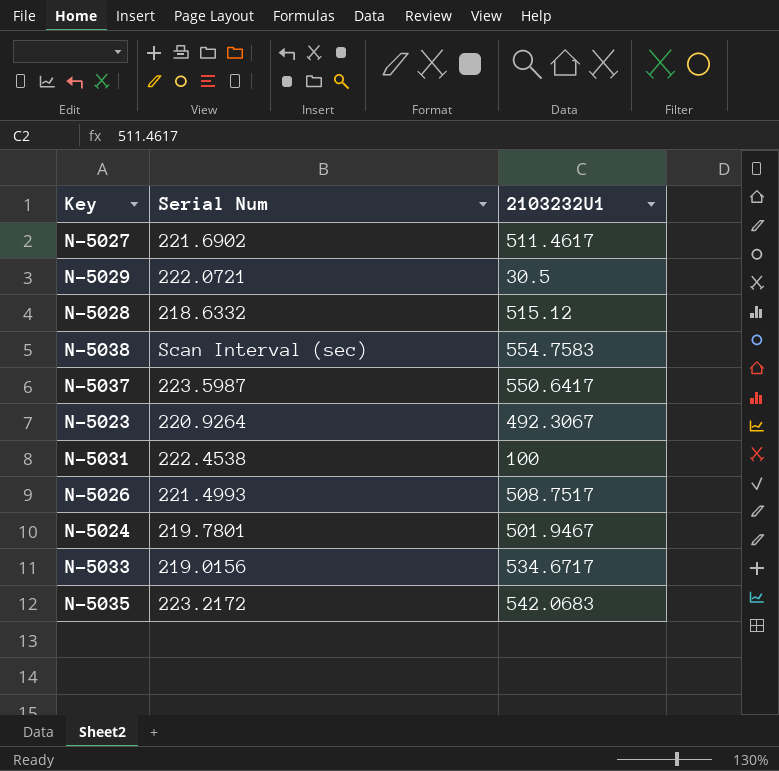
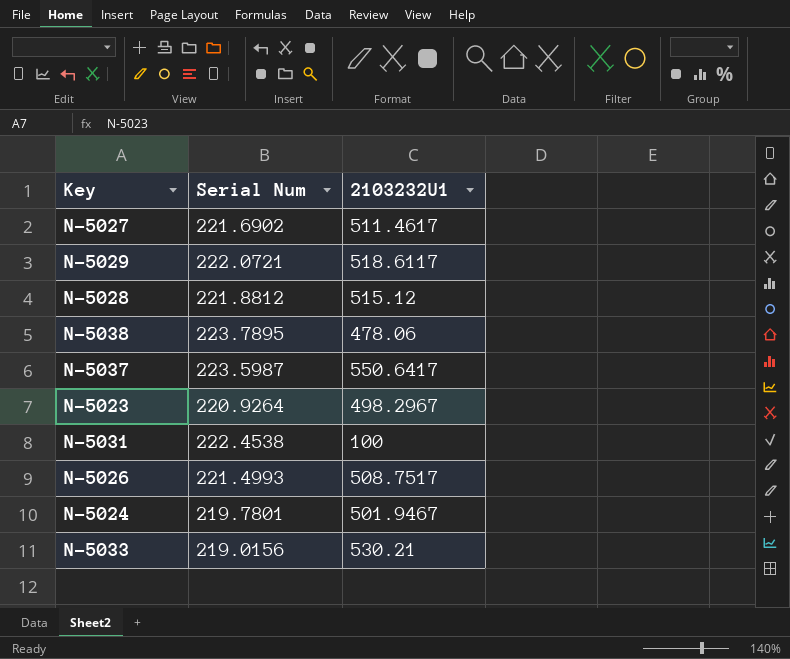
row N-5035: 223.2172 | 542.0683 -> none
N-5029 | 2103232U1: 30.5 -> 518.6117
N-5028 | Serial Num: 218.6332 -> 221.8812
N-5038 | Serial Num: Scan Interval (sec) -> 223.7895
N-5038 | 2103232U1: 554.7583 -> 478.06
N-5023 | 2103232U1: 492.3067 -> 498.2967
N-5033 | 2103232U1: 534.6717 -> 530.21

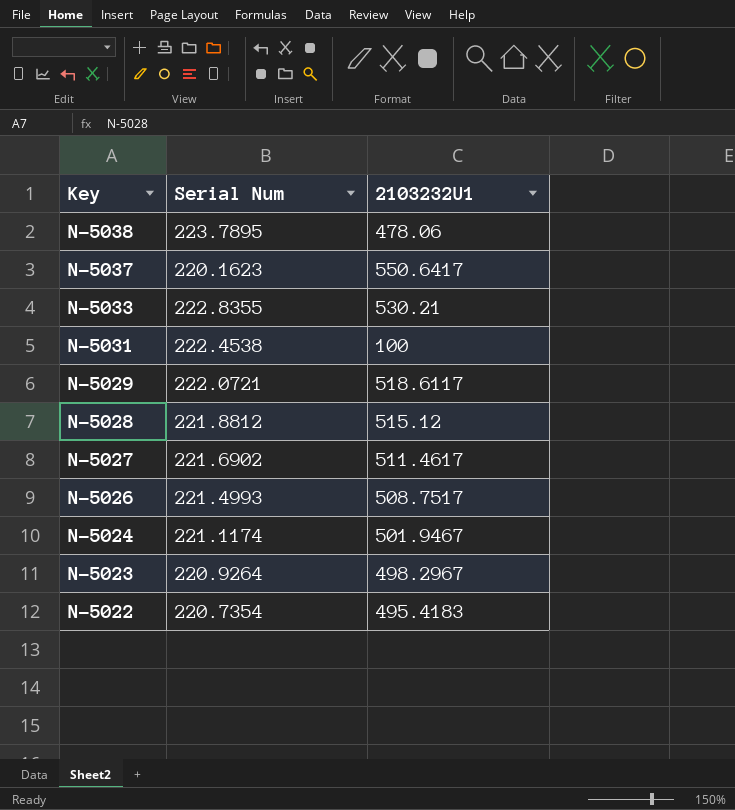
row order: none -> Key descending
N-5037 | Serial Num: 223.5987 -> 220.1623
N-5033 | Serial Num: 219.0156 -> 222.8355
N-5024 | Serial Num: 219.7801 -> 221.1174
row N-5022: none -> 220.7354 | 495.4183

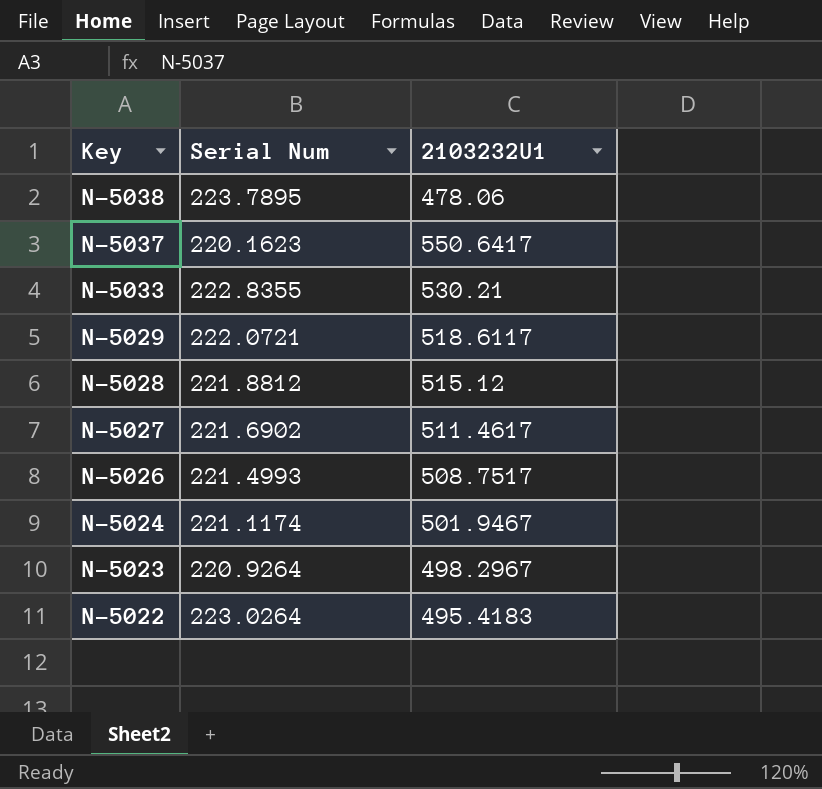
row N-5031: 222.4538 | 100 -> none
N-5022 | Serial Num: 220.7354 -> 223.0264

